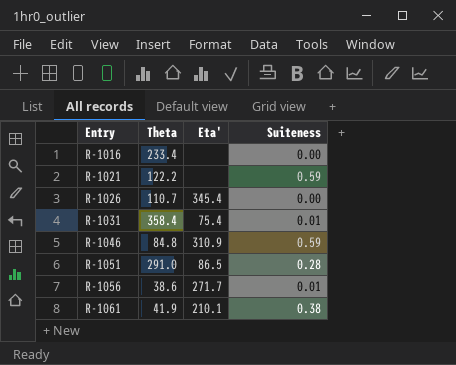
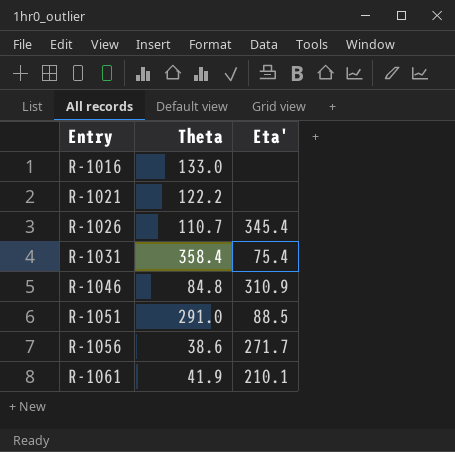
column Suiteness | position: 4 -> none
R-1016 | Theta: 233.4 -> 133.0
R-1051 | Eta': 86.5 -> 88.5

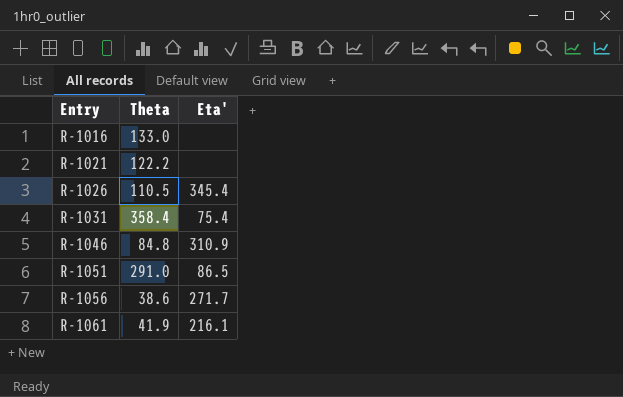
R-1026 | Theta: 110.7 -> 110.5
R-1051 | Eta': 88.5 -> 86.5
R-1061 | Eta': 210.1 -> 216.1

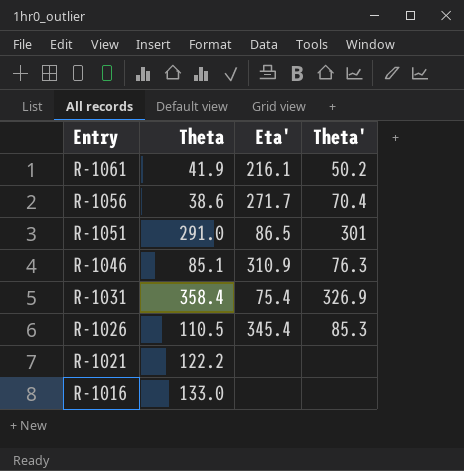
row order: Entry ascending -> Entry descending
column Theta' | position: none -> 4
R-1046 | Theta: 84.8 -> 85.1

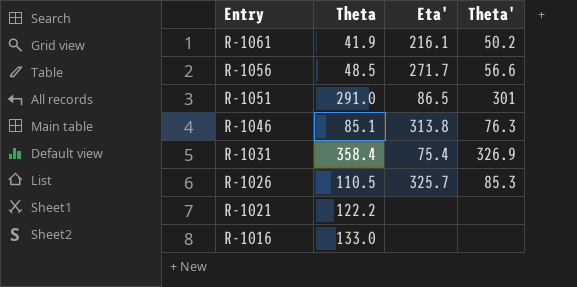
R-1056 | Theta: 38.6 -> 48.5
R-1056 | Theta': 70.4 -> 56.6
R-1046 | Eta': 310.9 -> 313.8
R-1026 | Eta': 345.4 -> 325.7

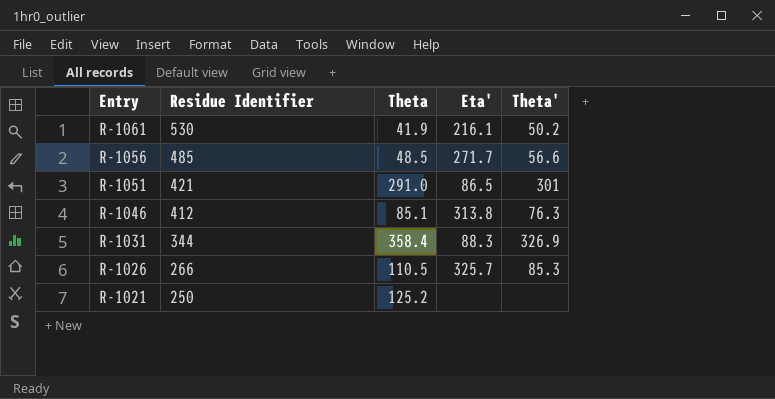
column Residue Identifier | position: none -> 2
row R-1016: 133.0 | none | none -> none
R-1031 | Eta': 75.4 -> 88.3
R-1021 | Theta: 122.2 -> 125.2

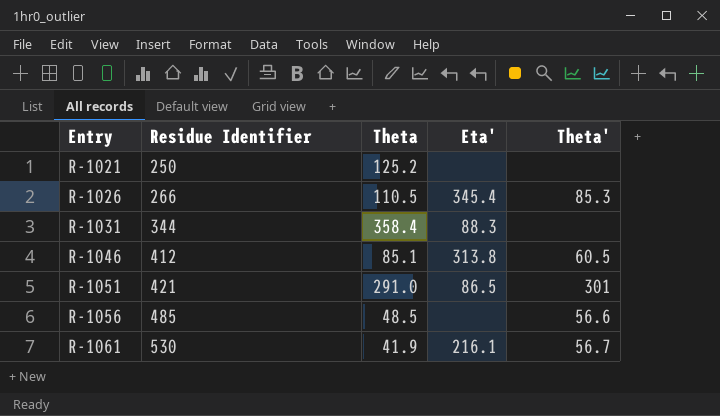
row order: Entry descending -> Entry ascending
R-1026 | Eta': 325.7 -> 345.4
R-1031 | Theta': 326.9 -> none
R-1046 | Theta': 76.3 -> 60.5
R-1056 | Eta': 271.7 -> none
R-1061 | Theta': 50.2 -> 56.7

